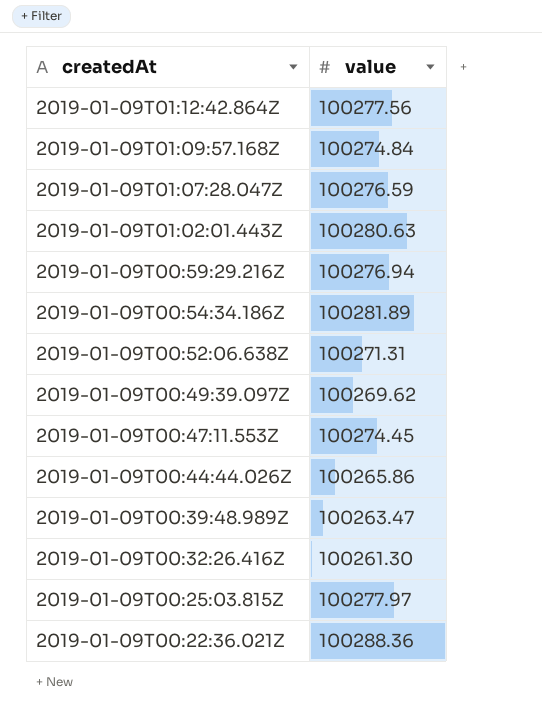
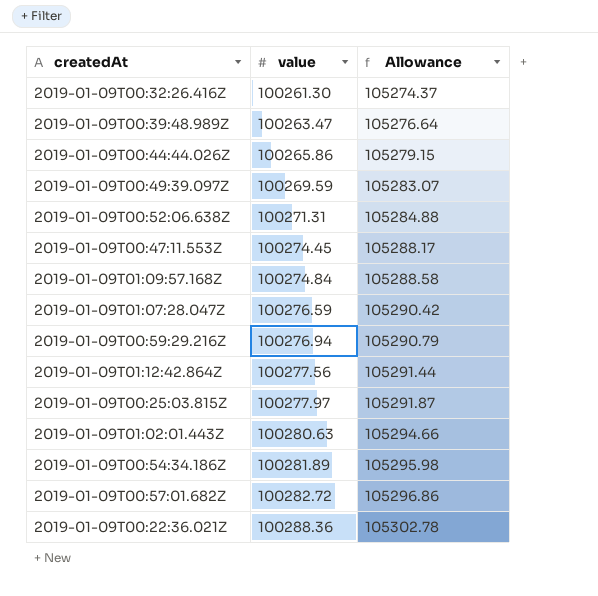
row order: createdAt descending -> value ascending
column Allowance | formula: none -> [value] * 1.05
2019-01-09T00:49:39.097Z | value: 100269.62 -> 100269.59
row 2019-01-09T00:57:01.682Z: none -> 100282.72 | 105296.86

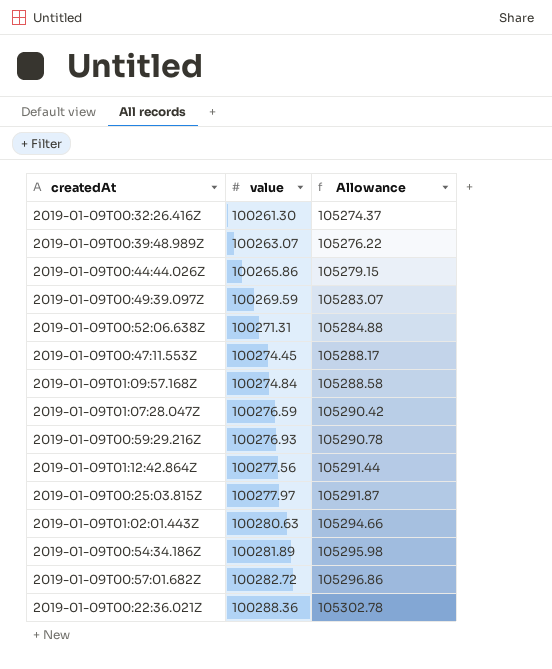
2019-01-09T00:39:48.989Z | value: 100263.47 -> 100263.07
2019-01-09T00:39:48.989Z | Allowance: 105276.64 -> 105276.22
2019-01-09T00:59:29.216Z | value: 100276.94 -> 100276.93
2019-01-09T00:59:29.216Z | Allowance: 105290.79 -> 105290.78

